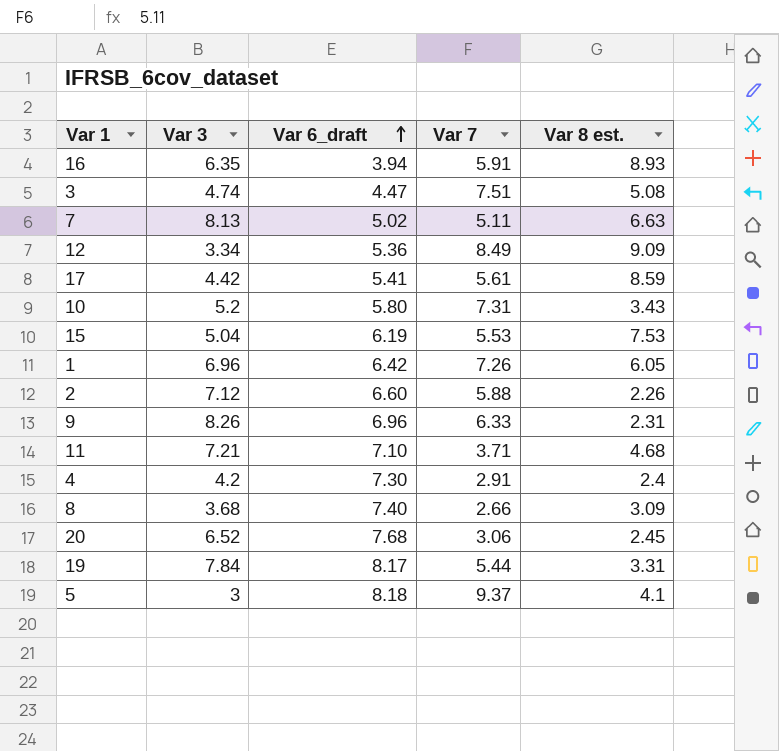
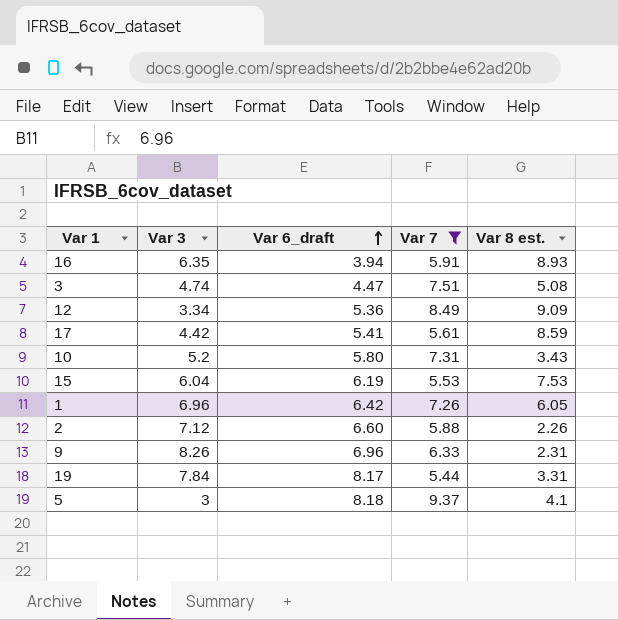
filter: none -> Var 7 >= 5.44
15 | Var 3: 5.04 -> 6.04

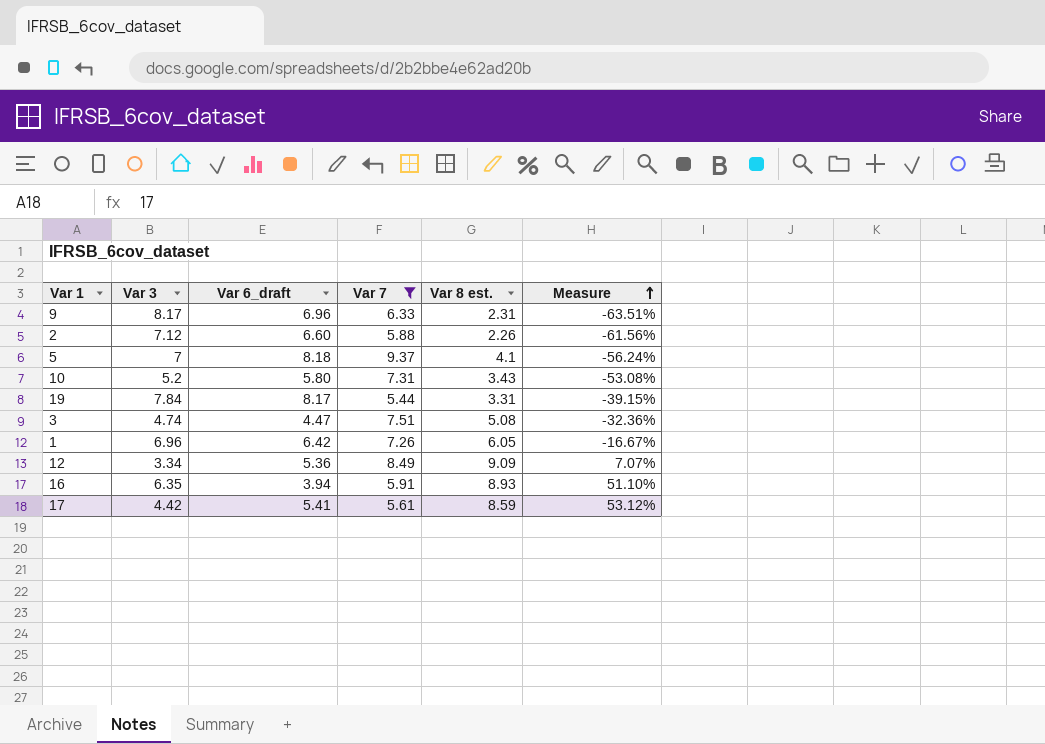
row order: Var 6_draft ascending -> Measure ascending
column Measure | formula: none -> ([Var 8 est.] - [Var 7]) / [Var 7]
row 15: 6.04 | 6.19 | 5.53 | 7.53 -> none
9 | Var 3: 8.26 -> 8.17
5 | Var 3: 3 -> 7

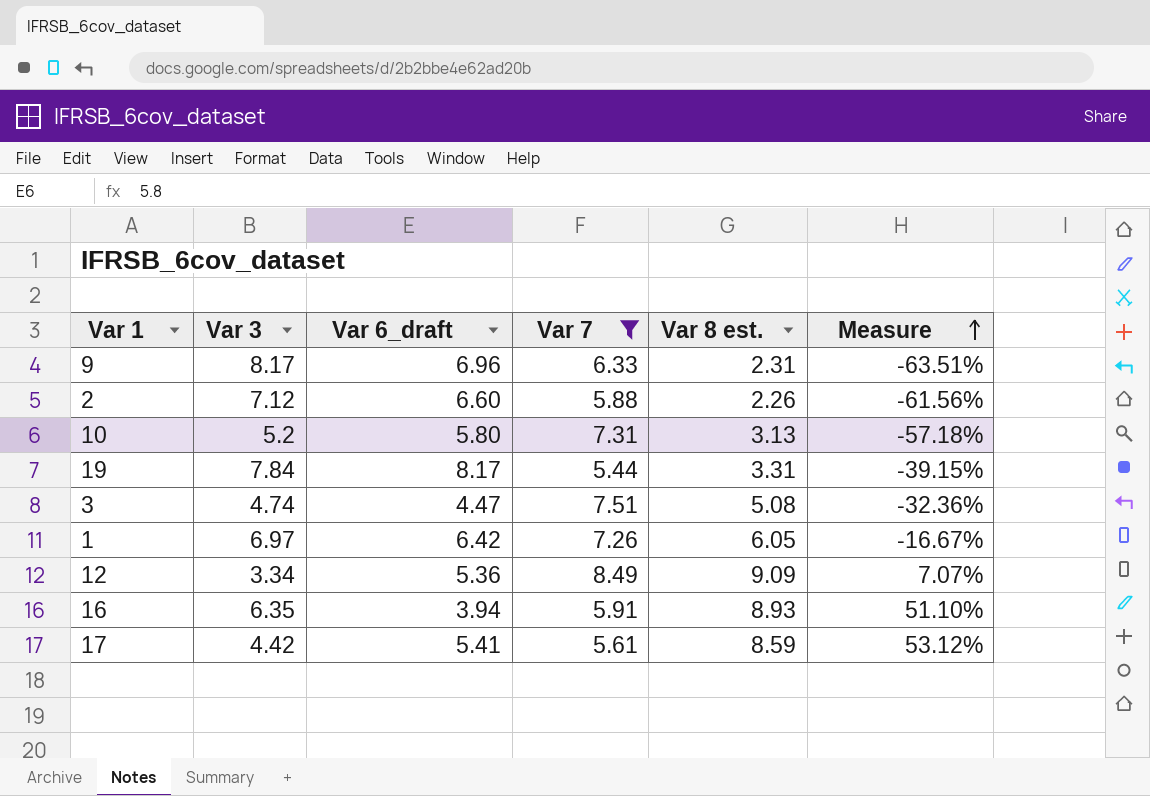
row 5: 7 | 8.18 | 9.37 | 4.1 | -56.24% -> none
10 | Var 8 est.: 3.43 -> 3.13
10 | Measure: -53.08% -> -57.18%
1 | Var 3: 6.96 -> 6.97

